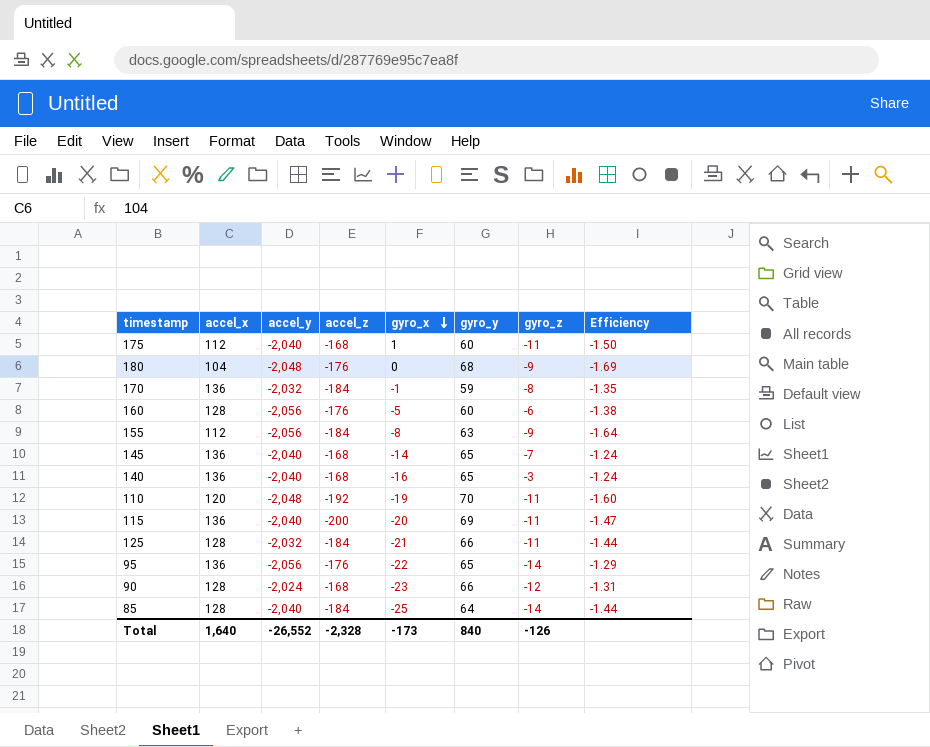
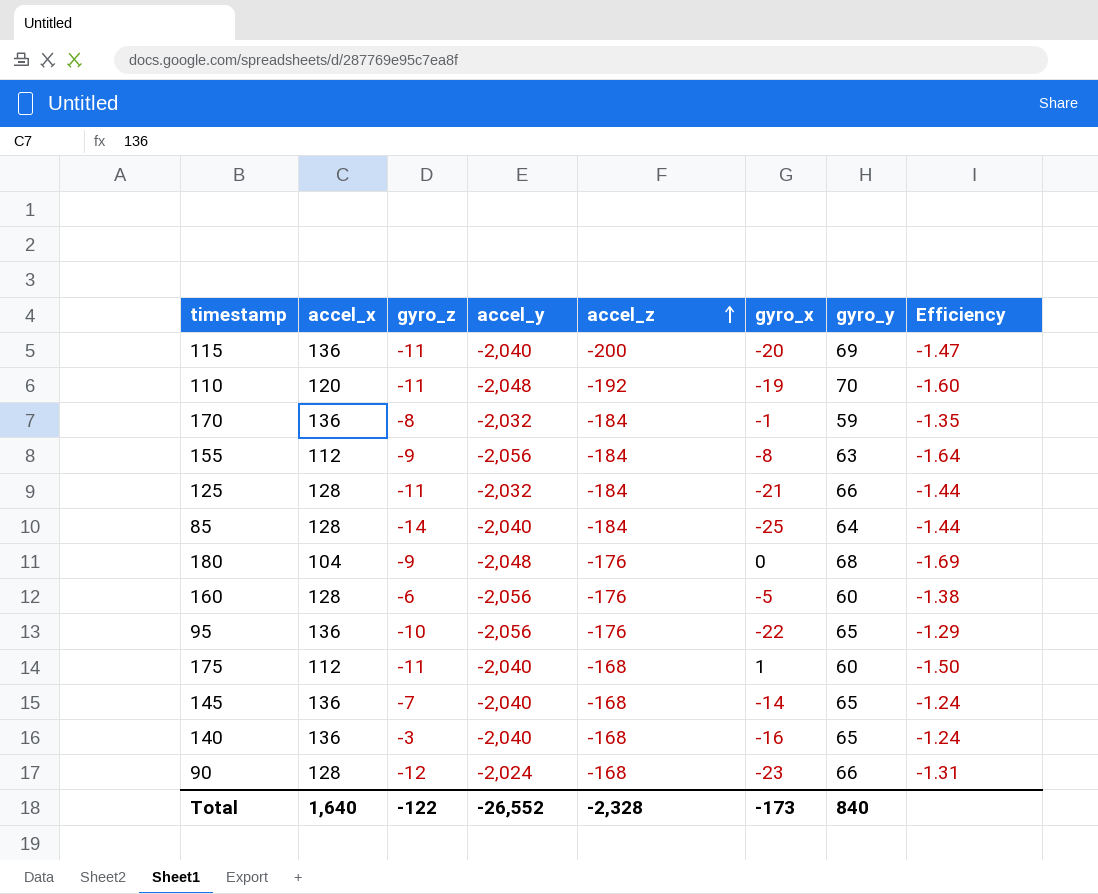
row order: gyro_x descending -> accel_z ascending
column gyro_z | position: 7 -> 3
95 | gyro_z: -14 -> -10
Total | gyro_z: -126 -> -122

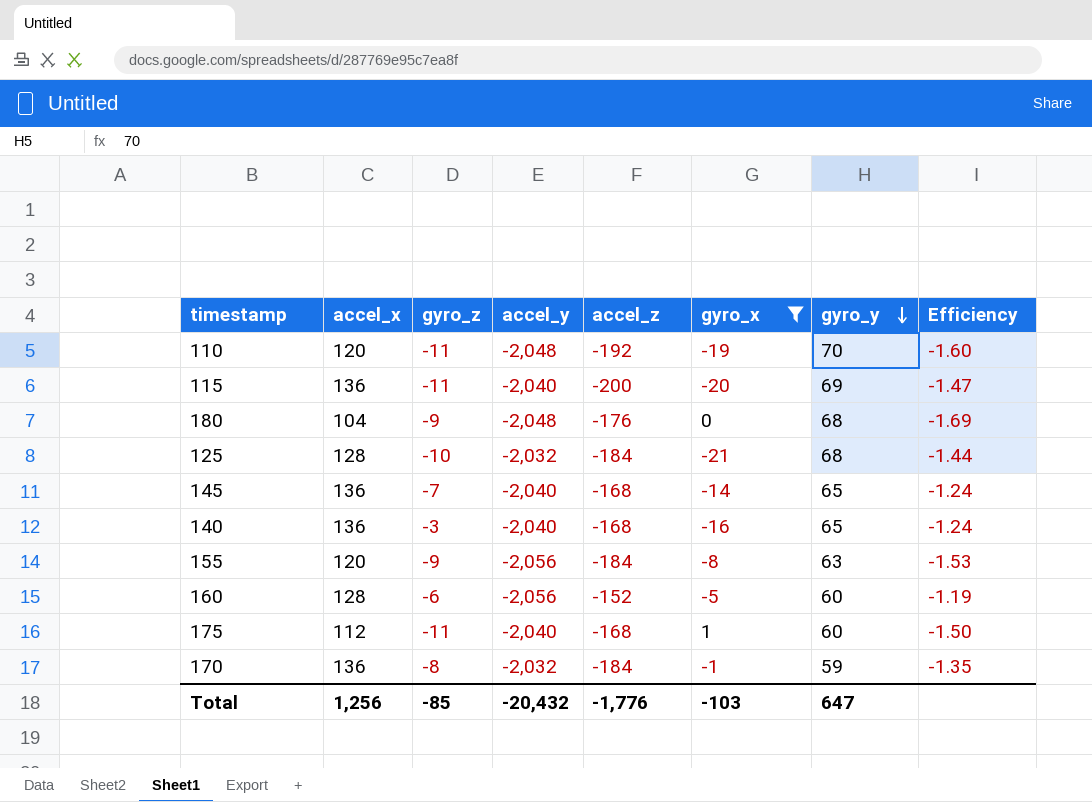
filter: none -> gyro_x >= -21
row order: accel_z ascending -> gyro_y descending
125 | gyro_z: -11 -> -10
125 | gyro_y: 66 -> 68
155 | accel_x: 112 -> 120
155 | Efficiency: -1.64 -> -1.53
160 | accel_z: -176 -> -152
160 | Efficiency: -1.38 -> -1.19
Total | accel_x: 1,640 -> 1,256
Total | gyro_z: -122 -> -85
Total | accel_y: -26,552 -> -20,432
Total | accel_z: -2,328 -> -1,776
Total | gyro_x: -173 -> -103
Total | gyro_y: 840 -> 647

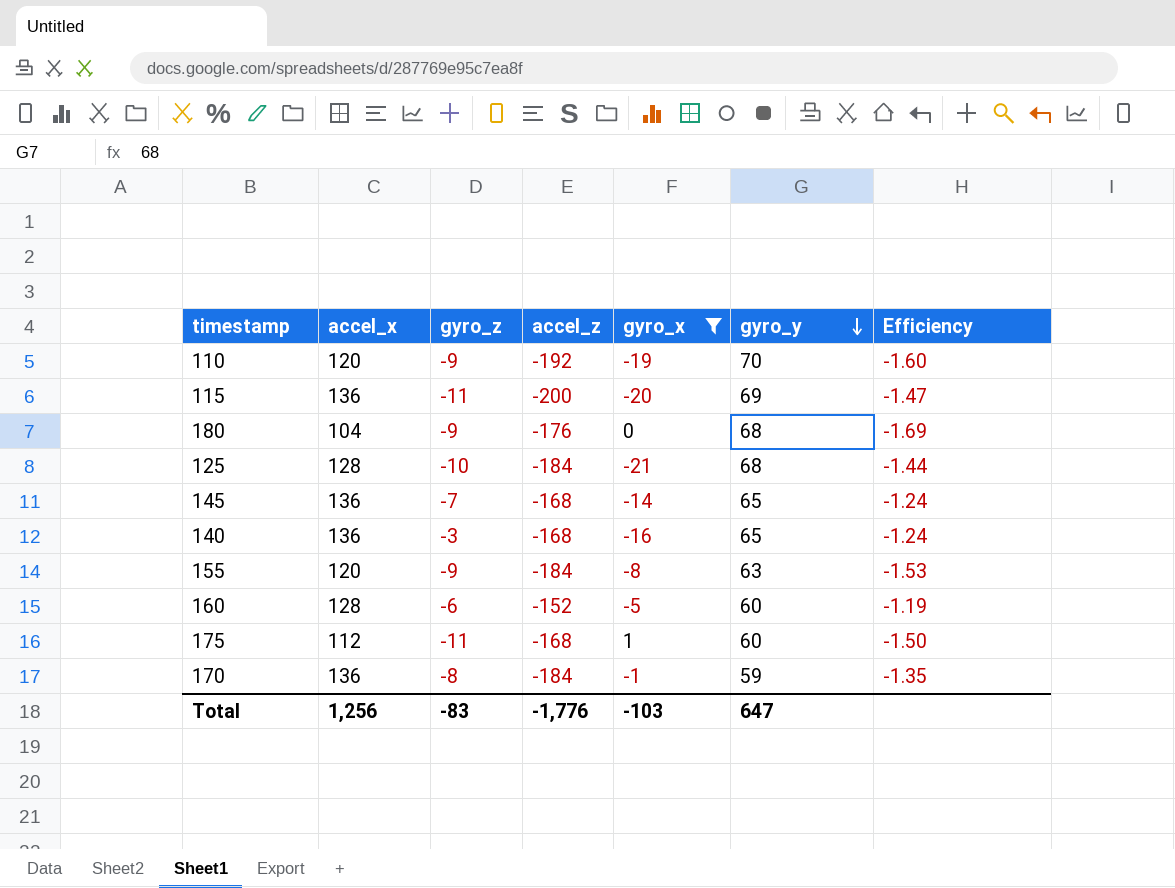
column accel_y | position: 4 -> none
110 | gyro_z: -11 -> -9
Total | gyro_z: -85 -> -83

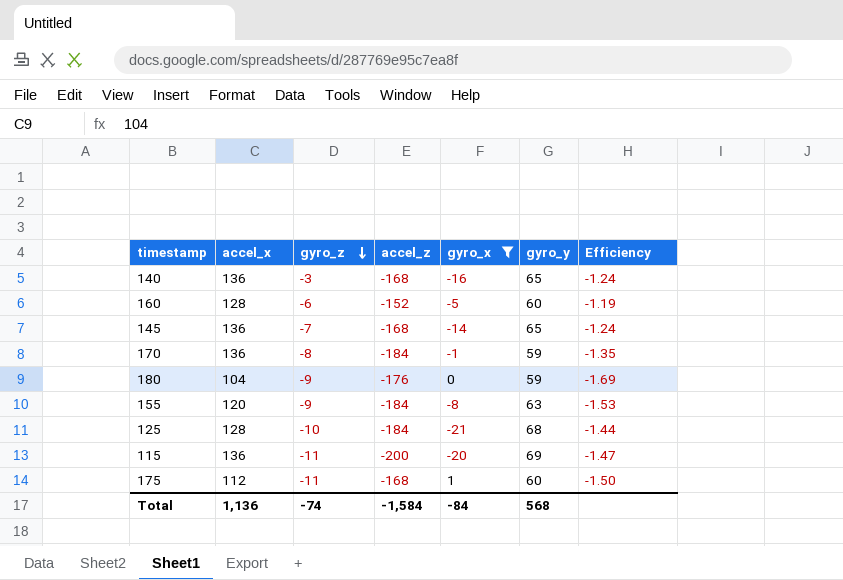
row order: gyro_y descending -> gyro_z descending
row 110: 120 | -9 | -192 | -19 | 70 | -1.60 -> none
180 | gyro_y: 68 -> 59
Total | accel_x: 1,256 -> 1,136
Total | gyro_z: -83 -> -74
Total | accel_z: -1,776 -> -1,584
Total | gyro_x: -103 -> -84
Total | gyro_y: 647 -> 568

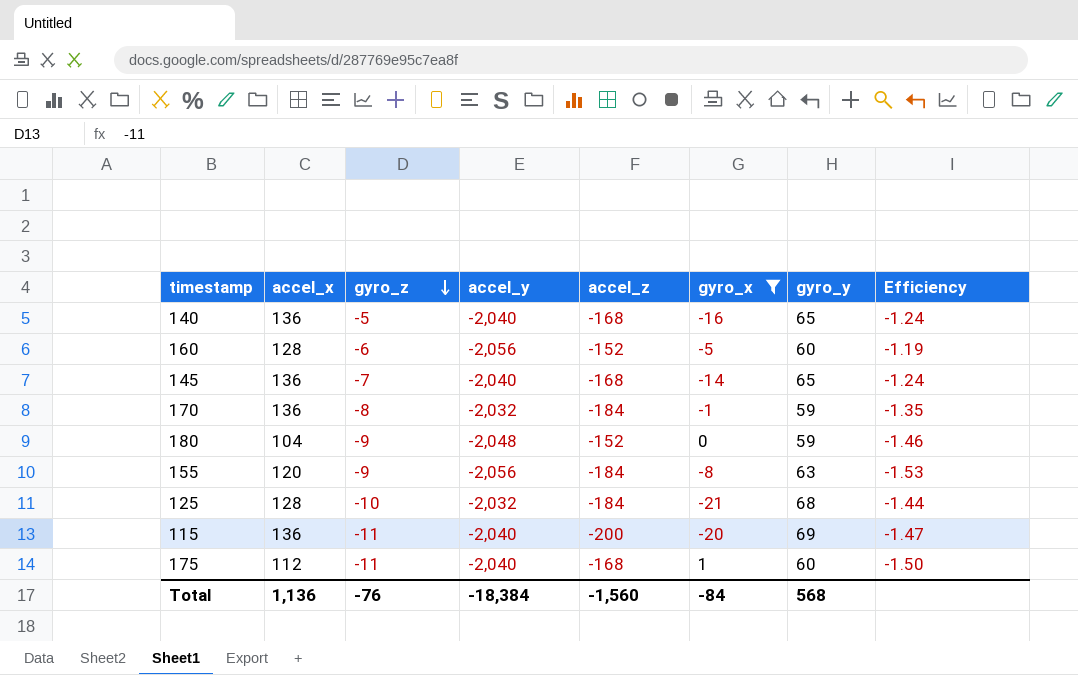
column accel_y | position: none -> 4
140 | gyro_z: -3 -> -5
180 | accel_z: -176 -> -152
180 | Efficiency: -1.69 -> -1.46
Total | gyro_z: -74 -> -76
Total | accel_z: -1,584 -> -1,560

